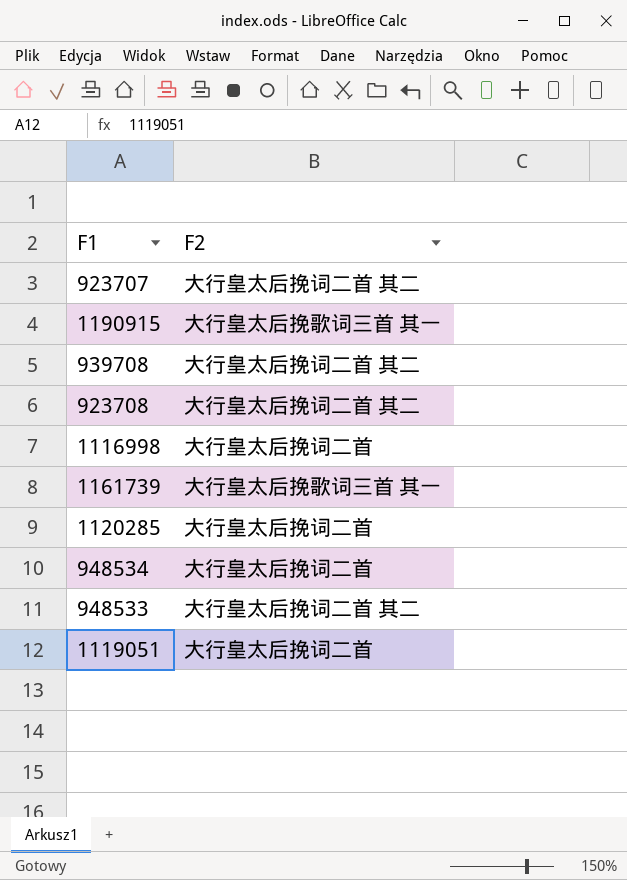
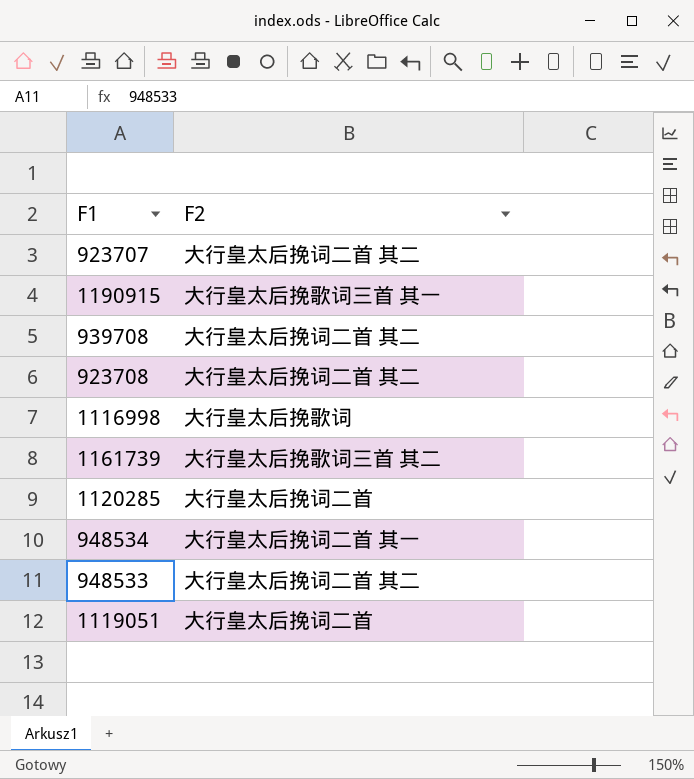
1116998 | F2: 大行皇太后挽词二首 -> 大行皇太后挽歌词
1161739 | F2: 大行皇太后挽歌词三首 其一 -> 大行皇太后挽歌词三首 其二
948534 | F2: 大行皇太后挽词二首 -> 大行皇太后挽词二首 其一

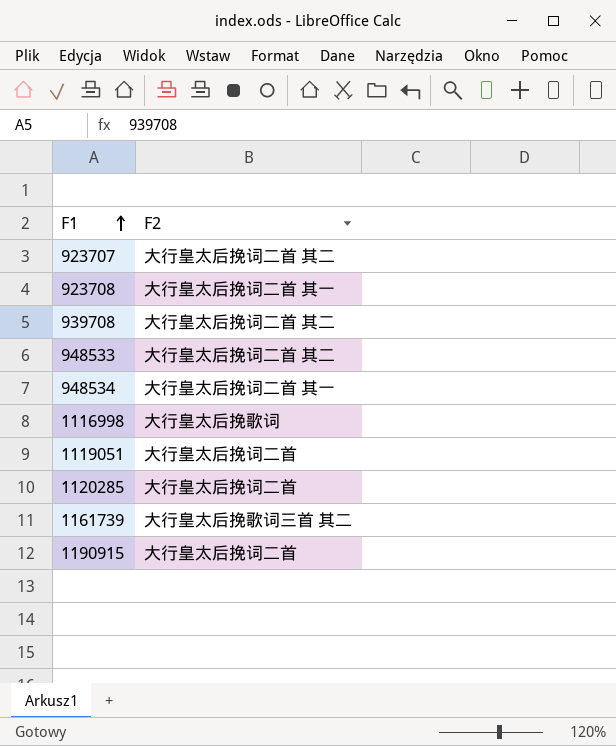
row order: none -> F1 ascending
923708 | F2: 大行皇太后挽词二首 其二 -> 大行皇太后挽词二首 其一
1190915 | F2: 大行皇太后挽歌词三首 其一 -> 大行皇太后挽词二首

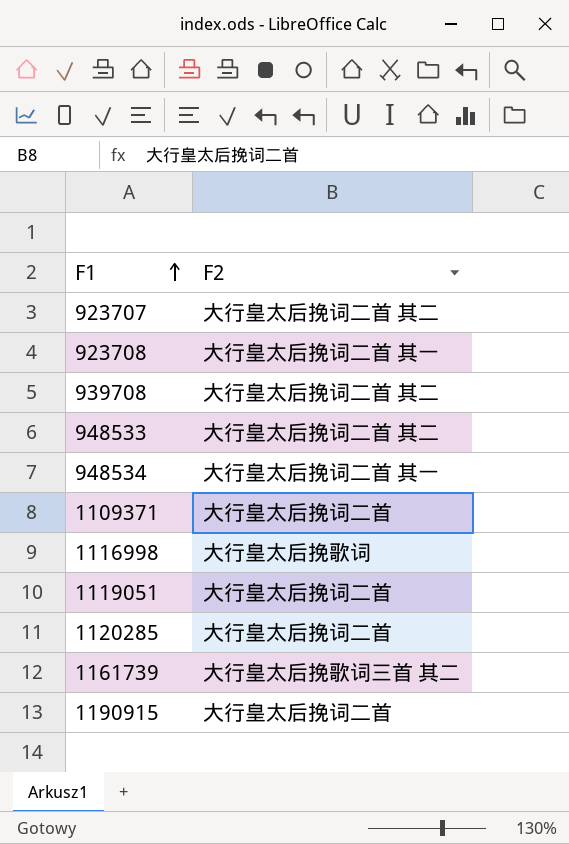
row 1109371: none -> 大行皇太后挽词二首

